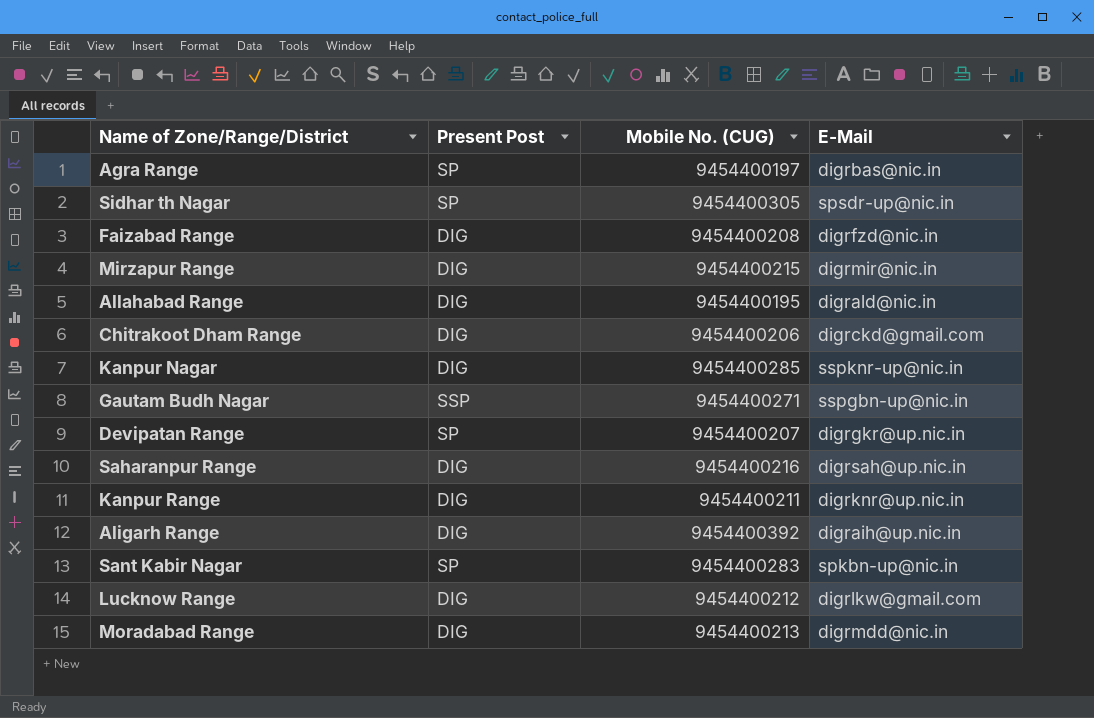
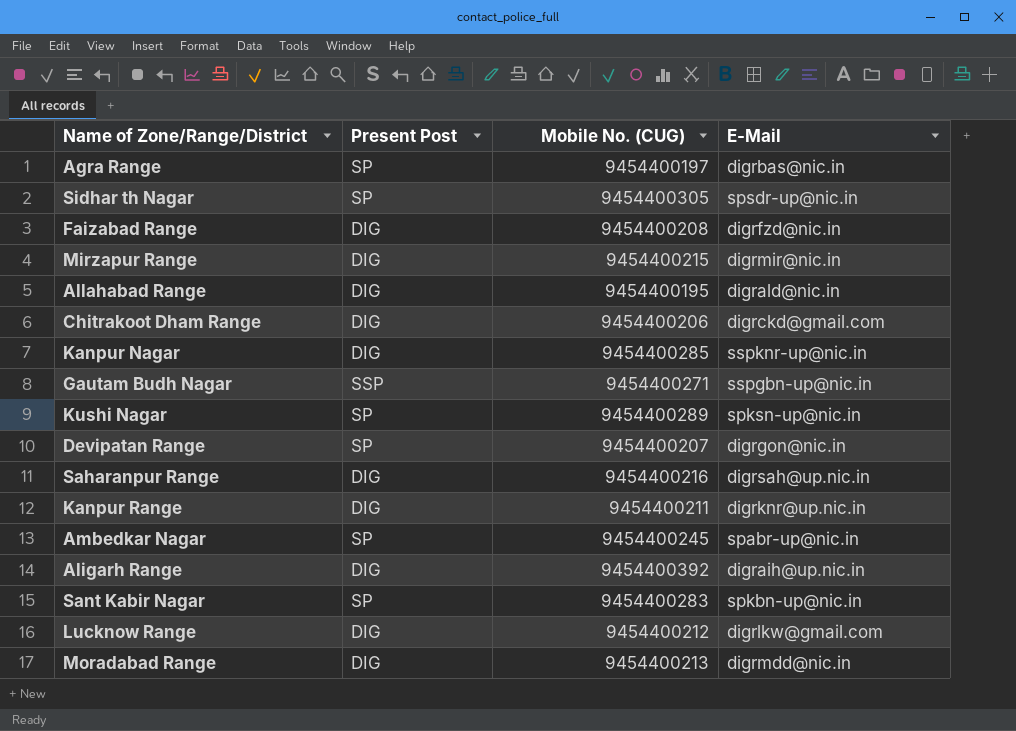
row Kushi Nagar: none -> SP | 9454400289 | spksn-up@nic.in
Devipatan Range | E-Mail: digrgkr@up.nic.in -> digrgon@nic.in
row Ambedkar Nagar: none -> SP | 9454400245 | spabr-up@nic.in

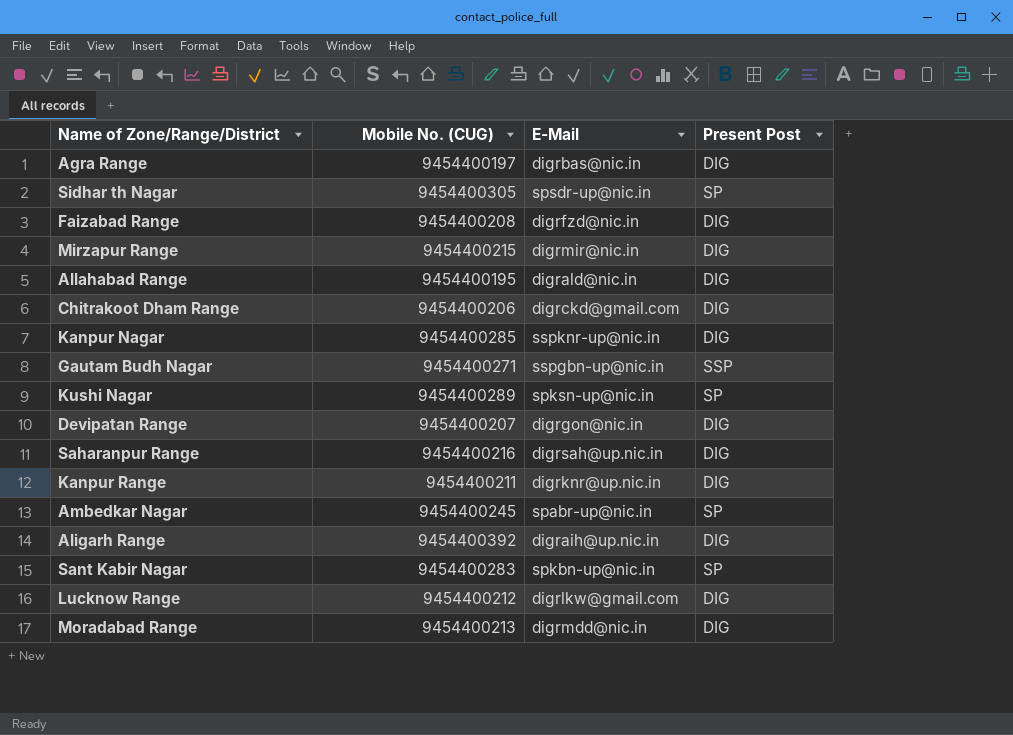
column Present Post | position: 2 -> 4
Agra Range | Present Post: SP -> DIG
Devipatan Range | Present Post: SP -> DIG

